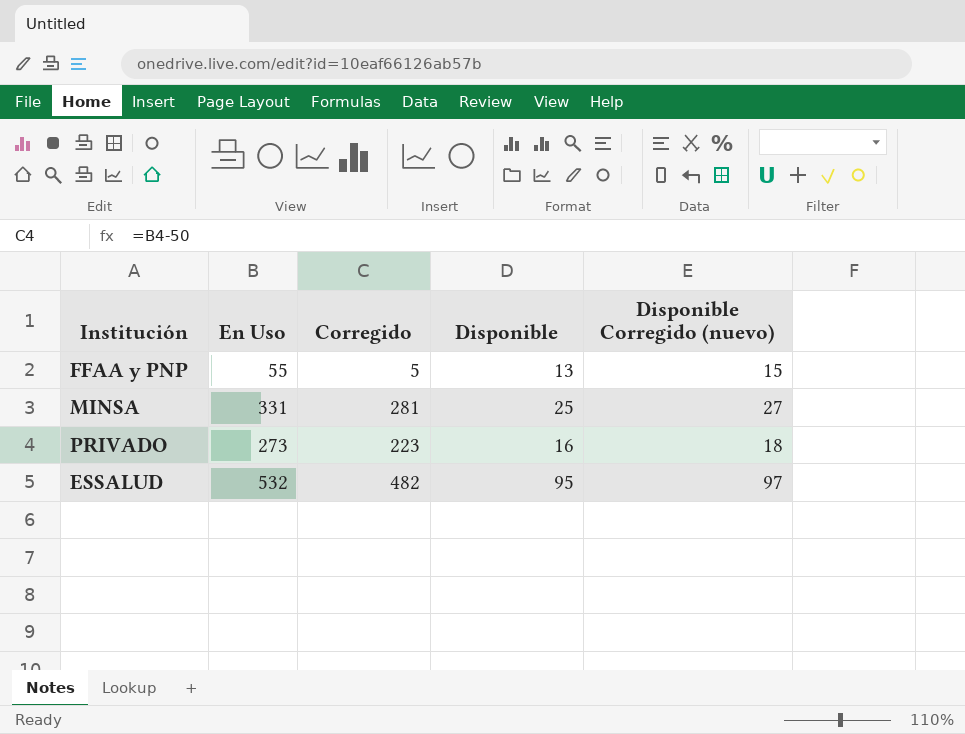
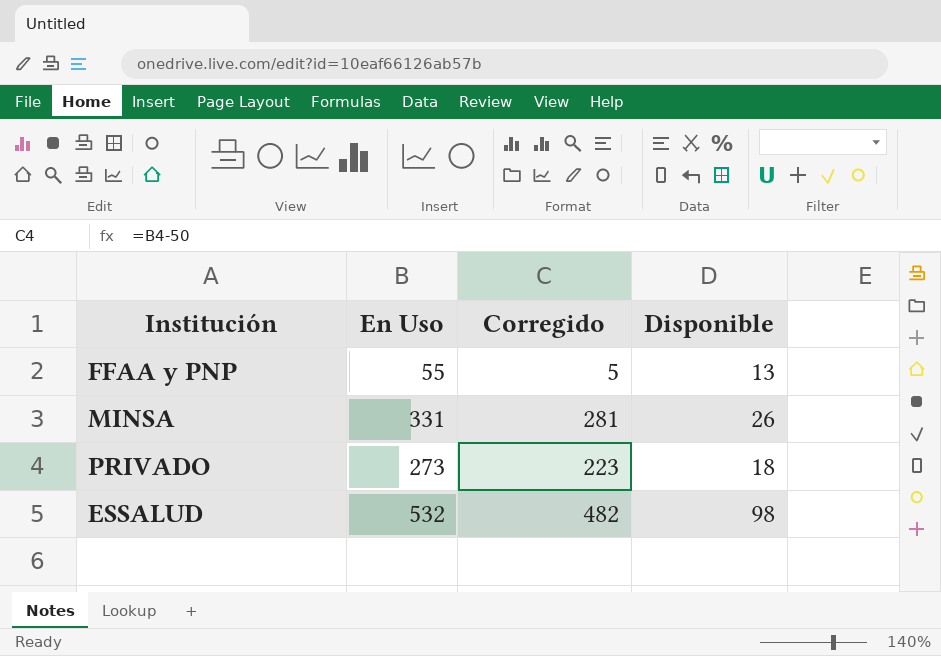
column Disponible Corregido (nuevo) | formula: [Disponible] + 2 -> none
MINSA | Disponible: 25 -> 26
PRIVADO | Disponible: 16 -> 18
ESSALUD | Disponible: 95 -> 98

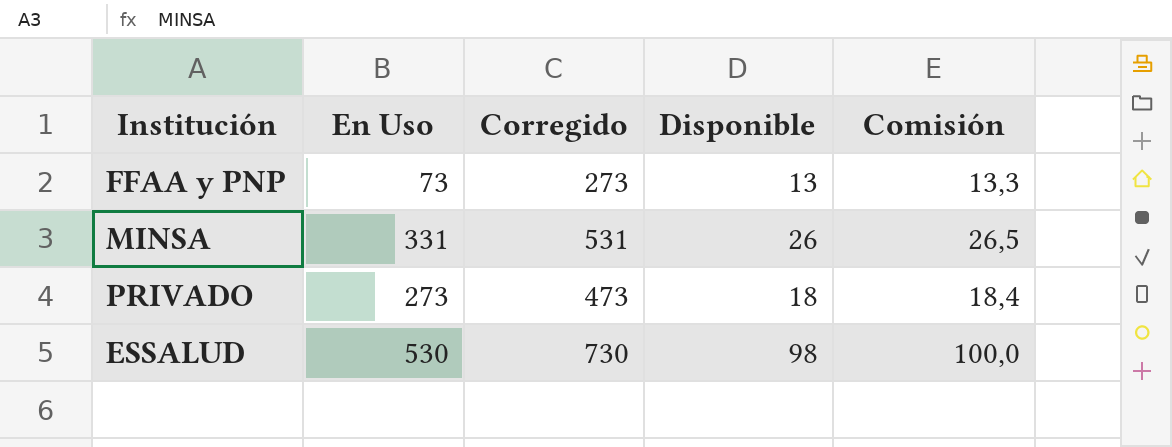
column Corregido | formula: [En Uso] - 50 -> [En Uso] + 200
column Comisión | formula: none -> [Disponible] * 1,02
FFAA y PNP | En Uso: 55 -> 73
ESSALUD | En Uso: 532 -> 530

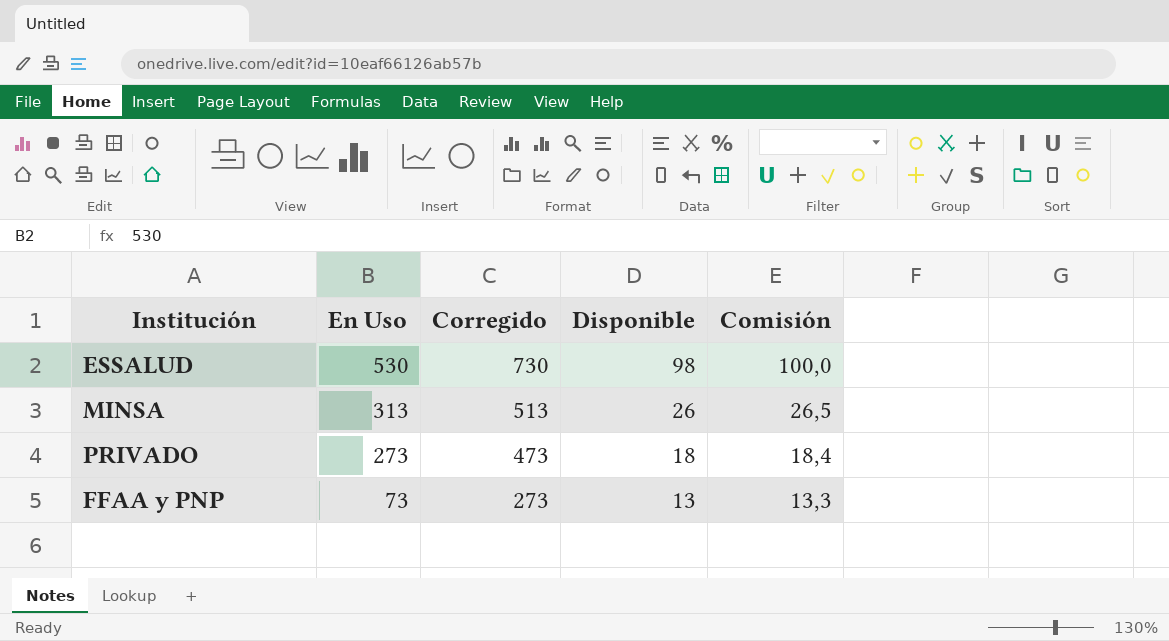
row order: none -> En Uso descending
MINSA | En Uso: 331 -> 313
MINSA | Corregido: 531 -> 513

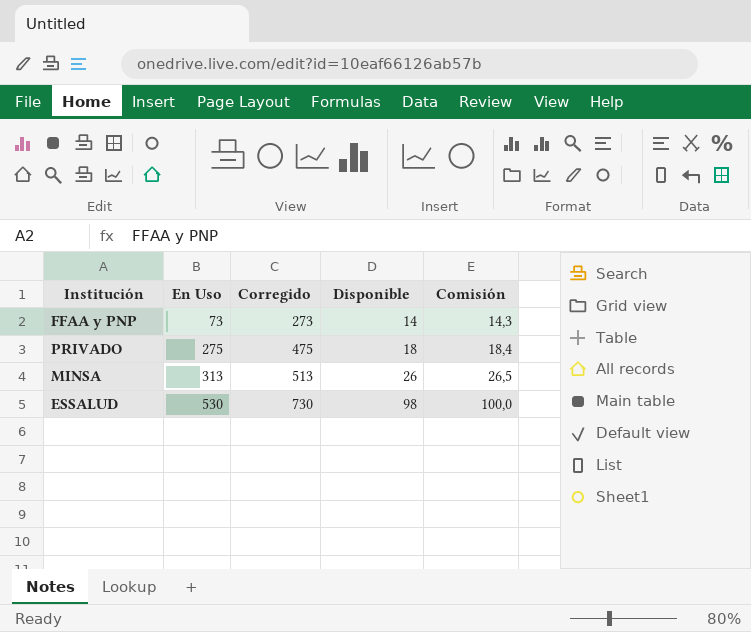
row order: En Uso descending -> En Uso ascending
FFAA y PNP | Disponible: 13 -> 14
FFAA y PNP | Comisión: 13,3 -> 14,3
PRIVADO | En Uso: 273 -> 275
PRIVADO | Corregido: 473 -> 475

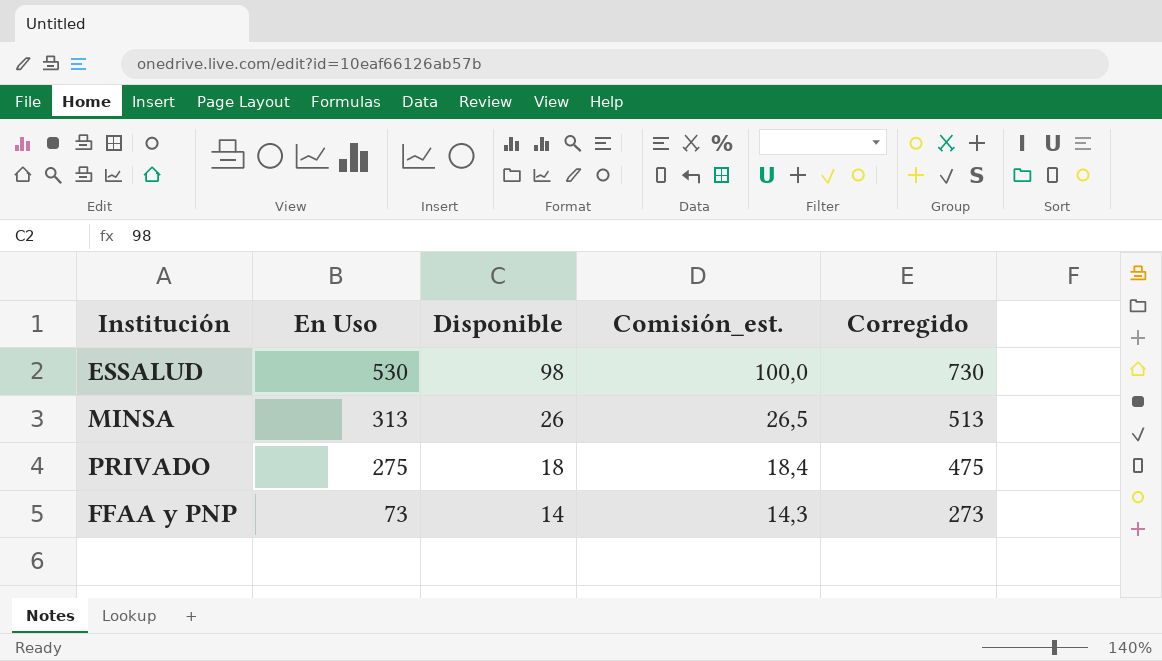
row order: En Uso ascending -> En Uso descending
column name: Comisión -> Comisión_est.
column Corregido | position: 3 -> 5

